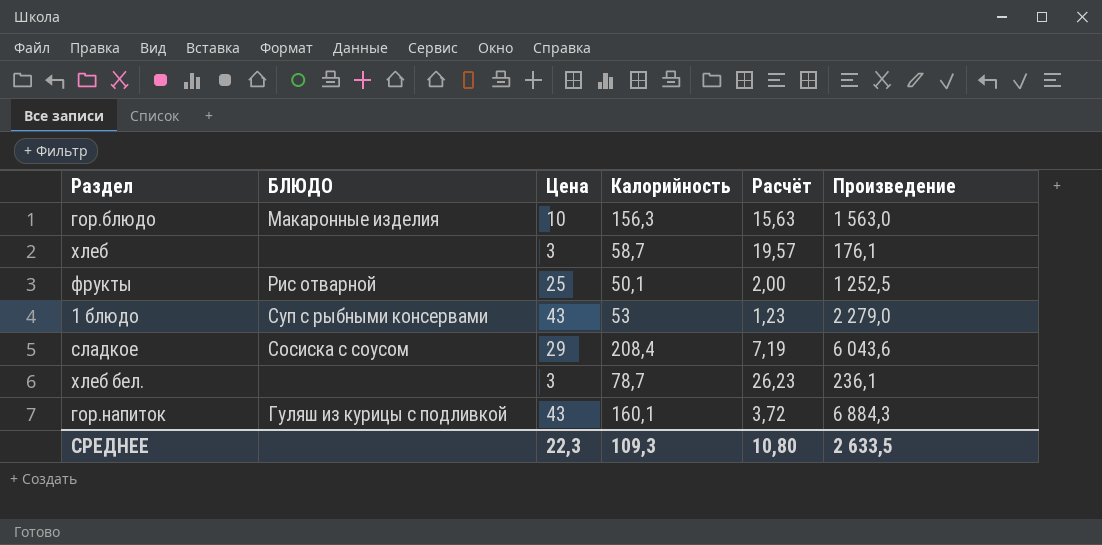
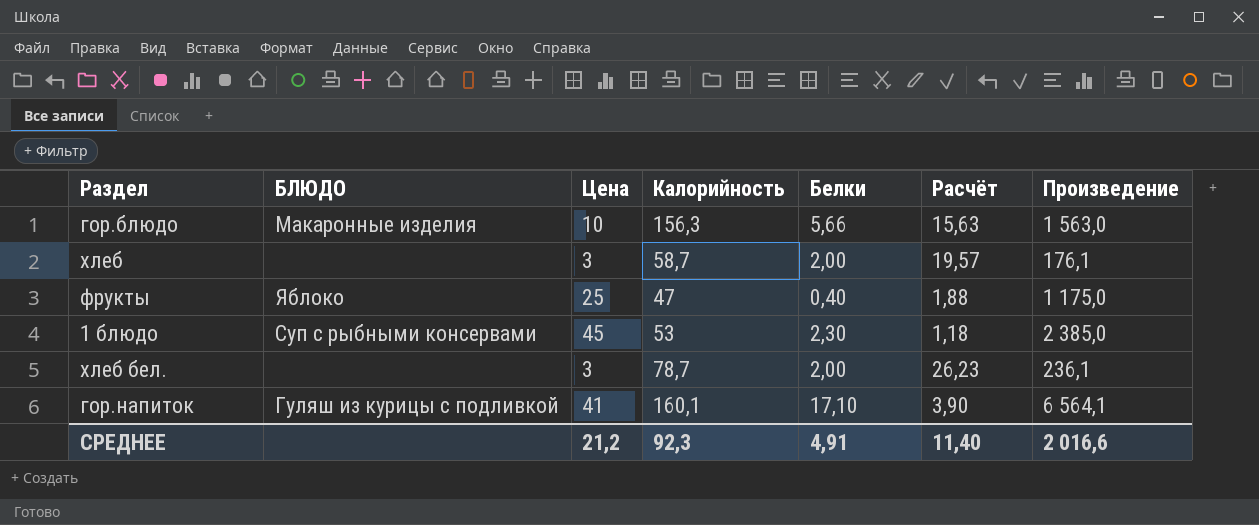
column Белки | position: none -> 5
row сладкое: Сосиска с соусом | 29 | 208,4 | 7,19 | 6 043,6 -> none
фрукты | БЛЮДО: Рис отварной -> Яблоко
фрукты | Калорийность: 50,1 -> 47
фрукты | Расчёт: 2,00 -> 1,88
фрукты | Произведение: 1 252,5 -> 1 175,0
1 блюдо | Цена: 43 -> 45
1 блюдо | Расчёт: 1,23 -> 1,18
1 блюдо | Произведение: 2 279,0 -> 2 385,0
гор.напиток | Цена: 43 -> 41
гор.напиток | Расчёт: 3,72 -> 3,90
гор.напиток | Произведение: 6 884,3 -> 6 564,1
СРЕДНЕЕ | Цена: 22,3 -> 21,2
СРЕДНЕЕ | Калорийность: 109,3 -> 92,3
СРЕДНЕЕ | Расчёт: 10,80 -> 11,40
СРЕДНЕЕ | Произведение: 2 633,5 -> 2 016,6

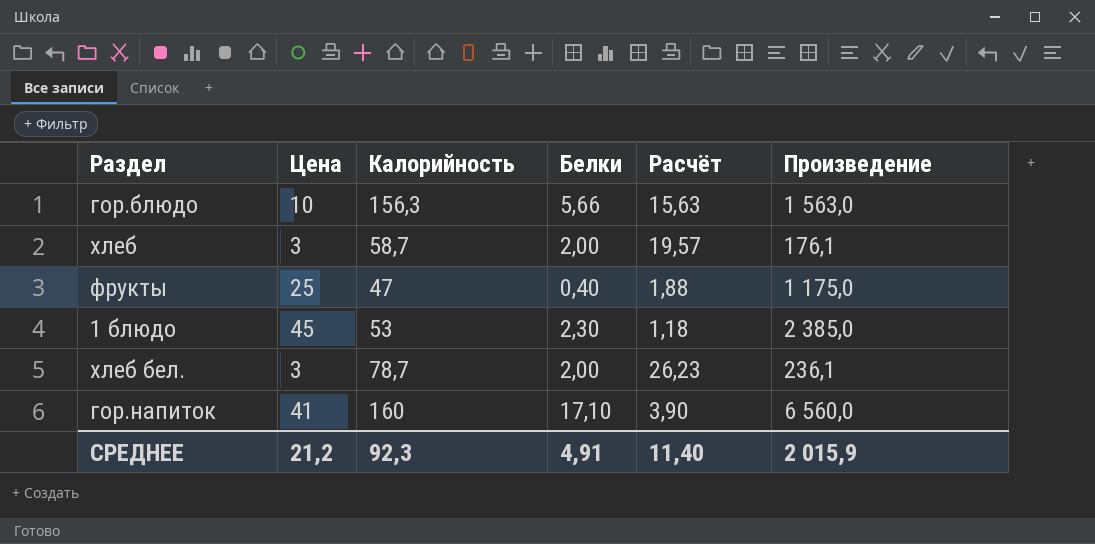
column БЛЮДО | position: 2 -> none
гор.напиток | Калорийность: 160,1 -> 160
гор.напиток | Произведение: 6 564,1 -> 6 560,0
СРЕДНЕЕ | Произведение: 2 016,6 -> 2 015,9

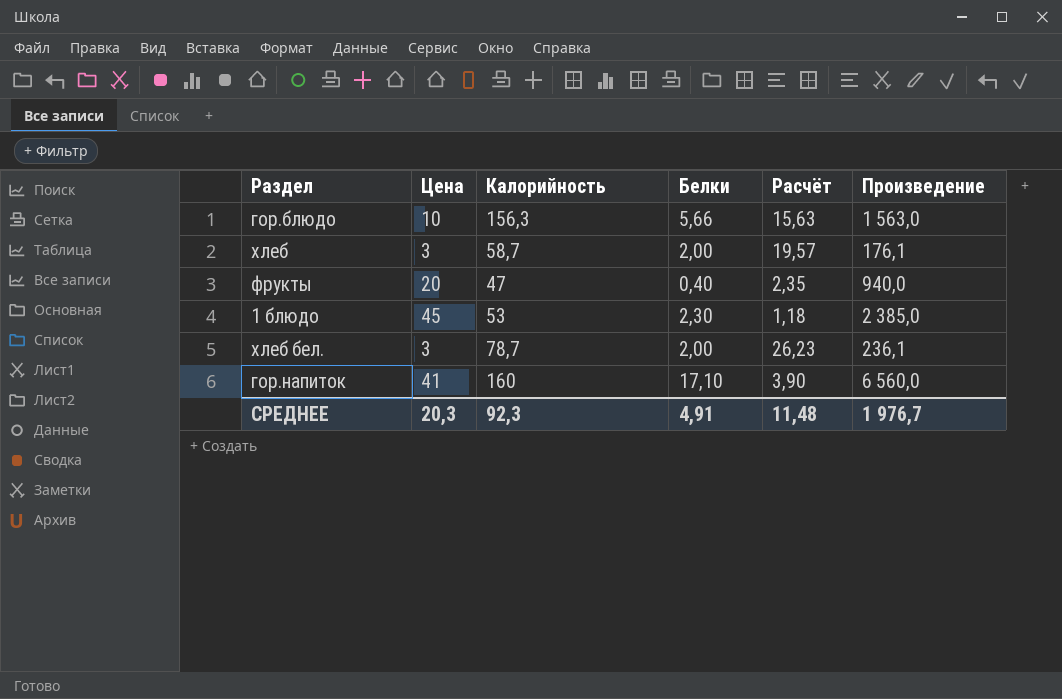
фрукты | Цена: 25 -> 20
фрукты | Расчёт: 1,88 -> 2,35
фрукты | Произведение: 1 175,0 -> 940,0
СРЕДНЕЕ | Цена: 21,2 -> 20,3
СРЕДНЕЕ | Расчёт: 11,40 -> 11,48
СРЕДНЕЕ | Произведение: 2 015,9 -> 1 976,7

